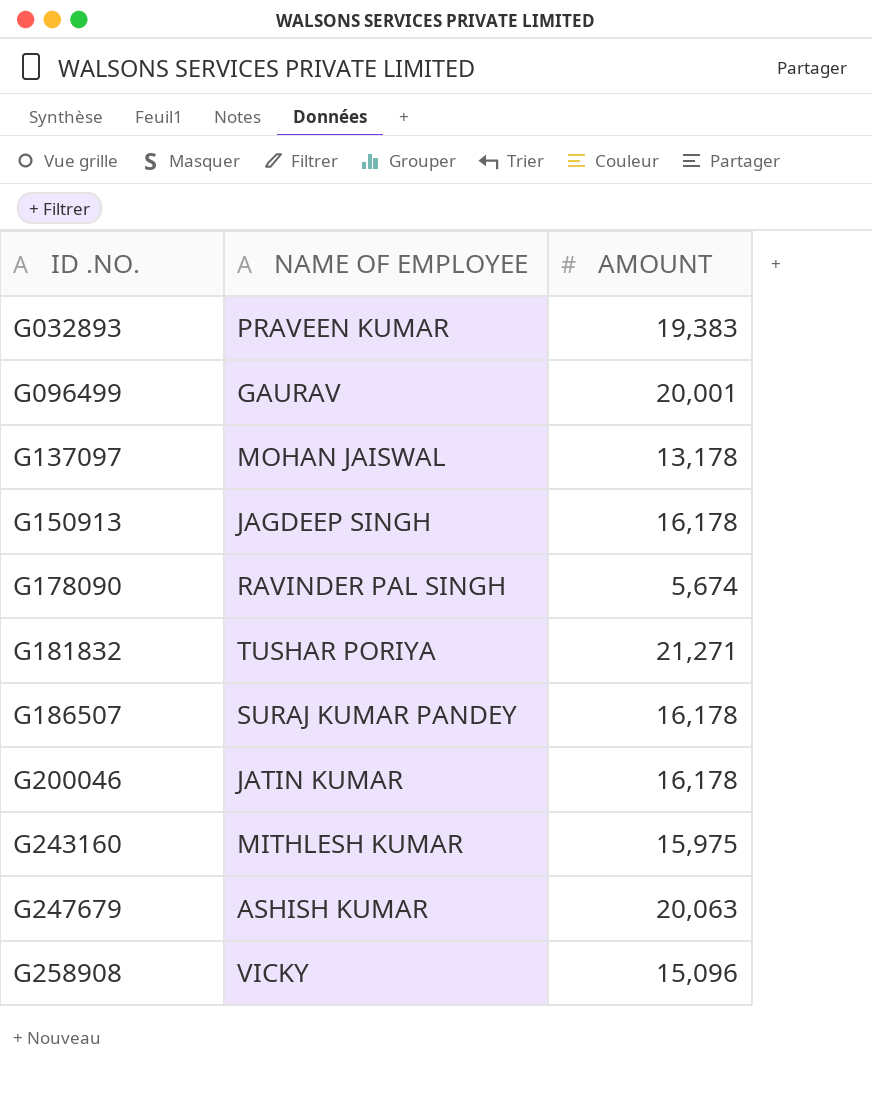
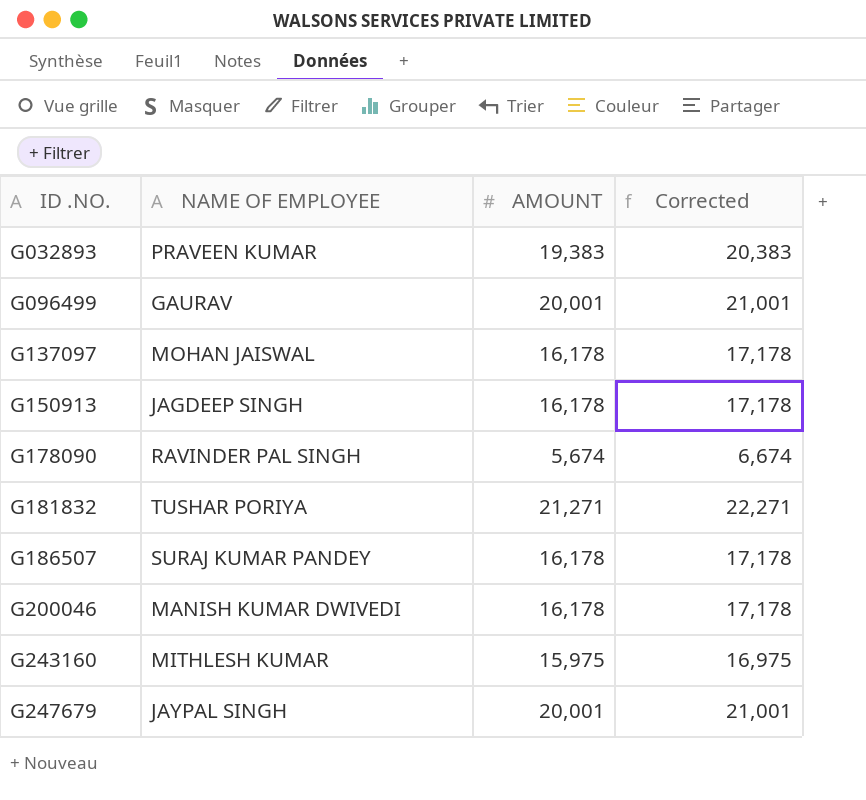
column Corrected | formula: none -> [AMOUNT] + 1000
row G258908: VICKY | 15,096 -> none
G137097 | AMOUNT: 13,178 -> 16,178
G200046 | NAME OF EMPLOYEE: JATIN KUMAR -> MANISH KUMAR DWIVEDI
G247679 | NAME OF EMPLOYEE: ASHISH KUMAR -> JAYPAL SINGH
G247679 | AMOUNT: 20,063 -> 20,001

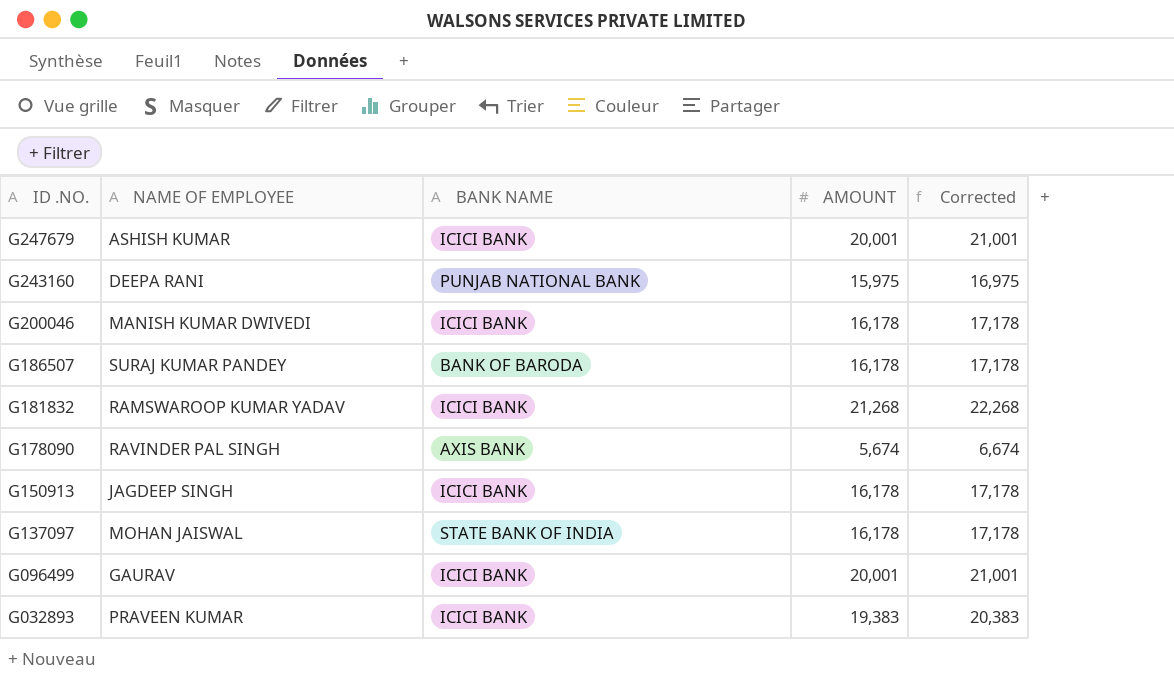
row order: ID .NO. ascending -> ID .NO. descending
column BANK NAME | position: none -> 3
G247679 | NAME OF EMPLOYEE: JAYPAL SINGH -> ASHISH KUMAR
G243160 | NAME OF EMPLOYEE: MITHLESH KUMAR -> DEEPA RANI
G181832 | NAME OF EMPLOYEE: TUSHAR PORIYA -> RAMSWAROOP KUMAR YADAV
G181832 | AMOUNT: 21,271 -> 21,268
G181832 | Corrected: 22,271 -> 22,268

